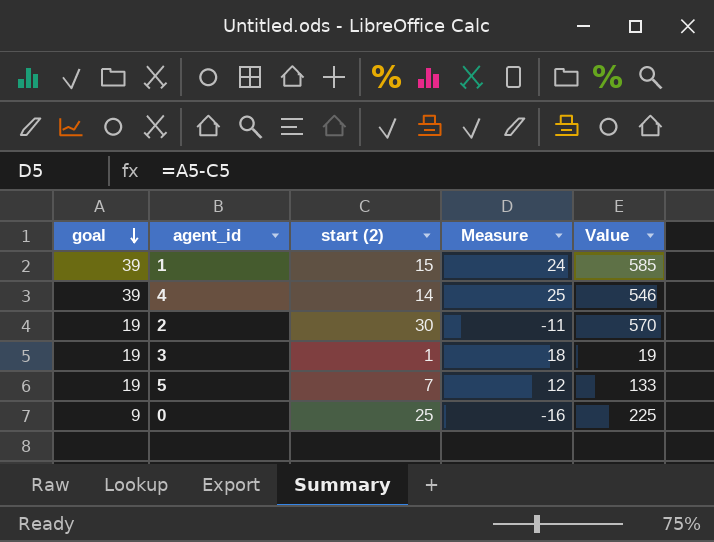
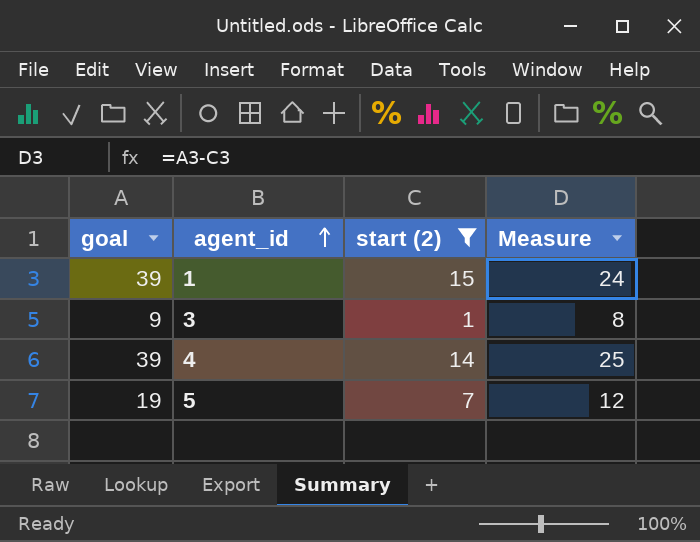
filter: none -> start (2) <= 15
row order: goal descending -> agent_id ascending
column Value | formula: [goal] * [start (2)] -> none
3 | goal: 19 -> 9
3 | Measure: 18 -> 8

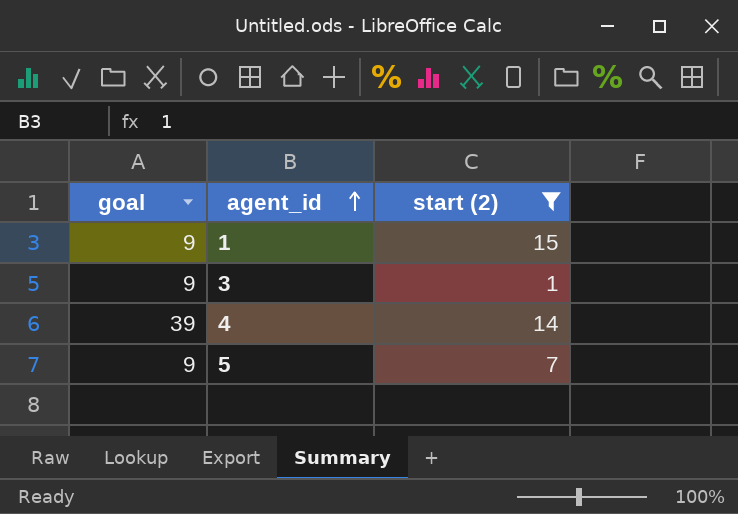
column Measure | formula: [goal] - [start (2)] -> none
1 | goal: 39 -> 9
5 | goal: 19 -> 9

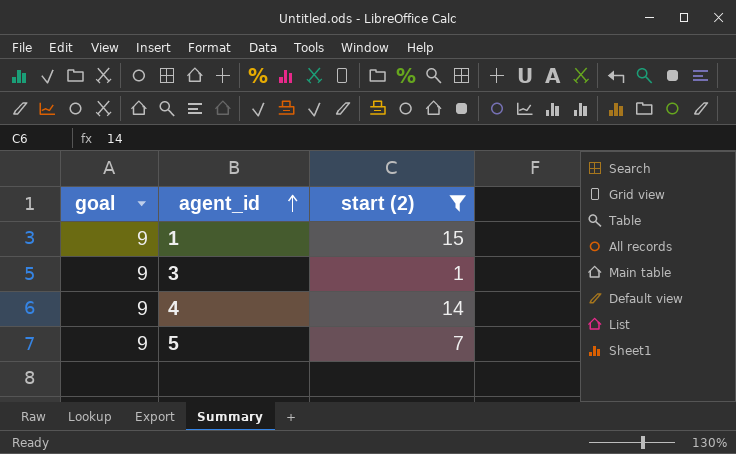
4 | goal: 39 -> 9

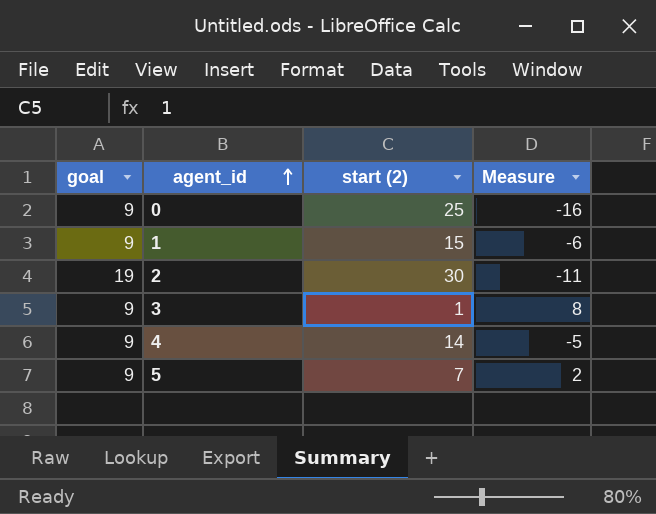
filter: start (2) <= 15 -> none
column Measure | formula: none -> [goal] - [start (2)]

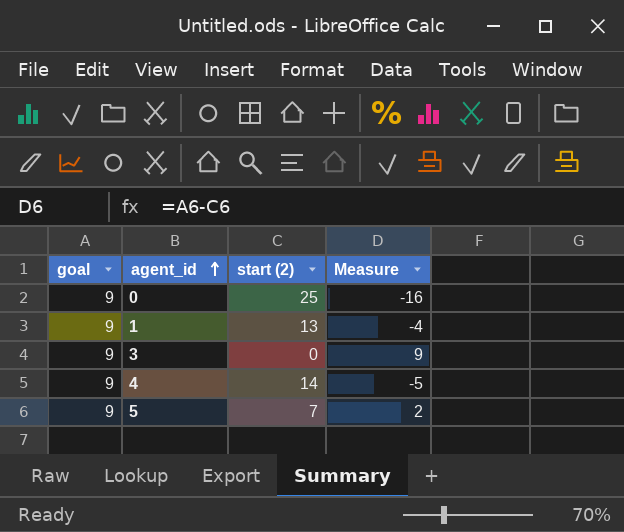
row 2: 19 | 30 | -11 -> none
1 | start (2): 15 -> 13
1 | Measure: -6 -> -4
3 | start (2): 1 -> 0
3 | Measure: 8 -> 9

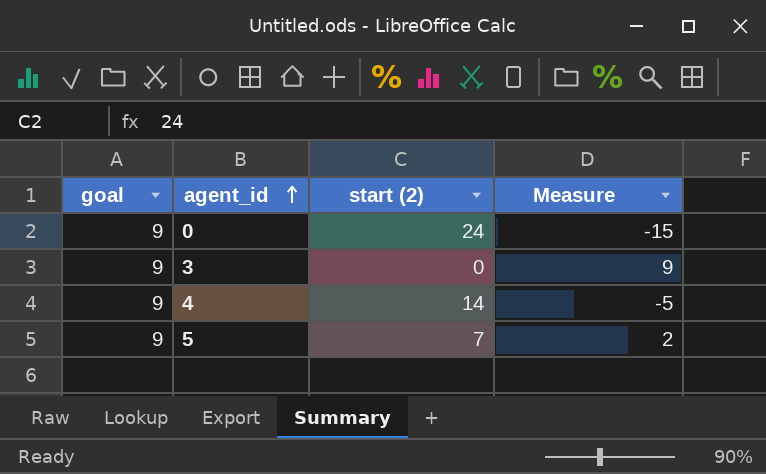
row 1: 9 | 13 | -4 -> none
0 | start (2): 25 -> 24
0 | Measure: -16 -> -15

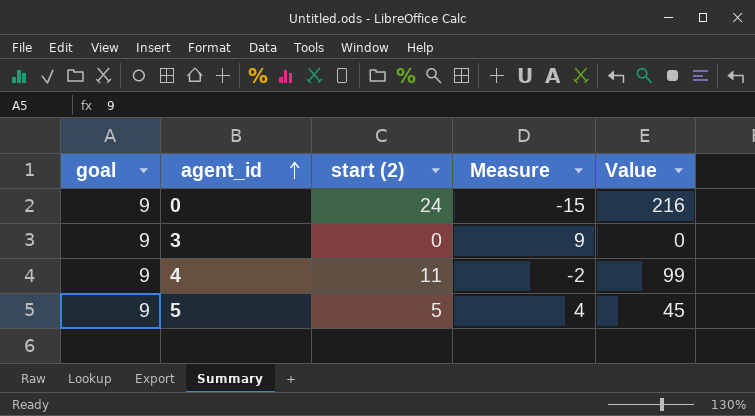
column Value | formula: none -> [goal] * [start (2)]
4 | start (2): 14 -> 11
4 | Measure: -5 -> -2
5 | start (2): 7 -> 5
5 | Measure: 2 -> 4

